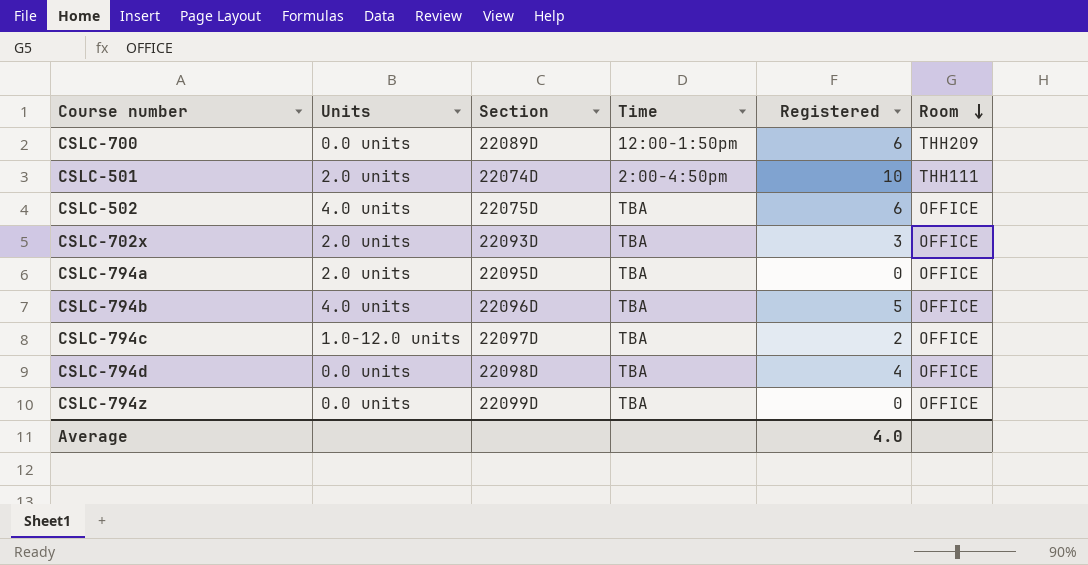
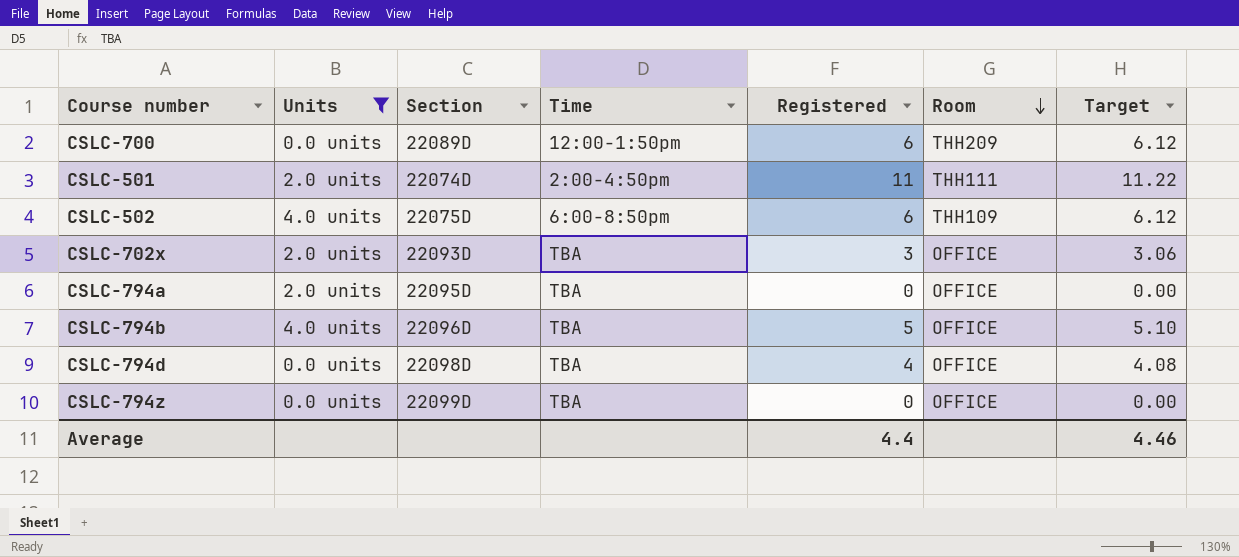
filter: none -> Units != 1.0-12.0 units
column Target | formula: none -> [Registered] * 1.02
CSLC-501 | Registered: 10 -> 11
CSLC-502 | Time: TBA -> 6:00-8:50pm
CSLC-502 | Room: OFFICE -> THH109
Average | Registered: 4.0 -> 4.4

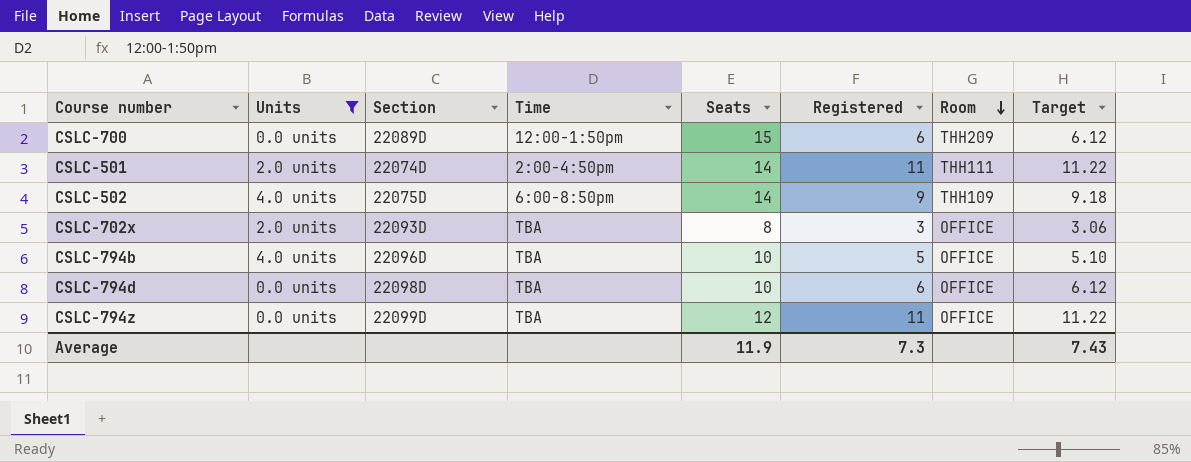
column Seats | position: none -> 5
row CSLC-794a: 2.0 units | 22095D | TBA | 0 | OFFICE | 0.00 -> none
CSLC-502 | Registered: 6 -> 9
CSLC-502 | Target: 6.12 -> 9.18
CSLC-794d | Registered: 4 -> 6
CSLC-794d | Target: 4.08 -> 6.12
CSLC-794z | Registered: 0 -> 11
CSLC-794z | Target: 0.00 -> 11.22
Average | Registered: 4.4 -> 7.3
Average | Target: 4.46 -> 7.43

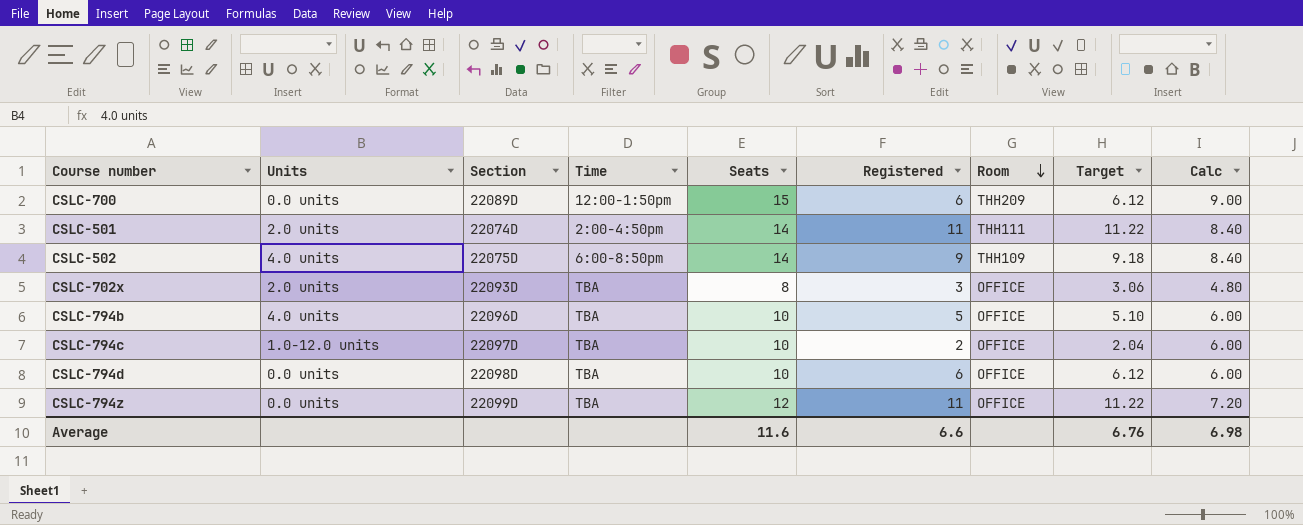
filter: Units != 1.0-12.0 units -> none
column Calc | formula: none -> [Seats] * 0.6
Average | Seats: 11.9 -> 11.6
Average | Registered: 7.3 -> 6.6
Average | Target: 7.43 -> 6.76

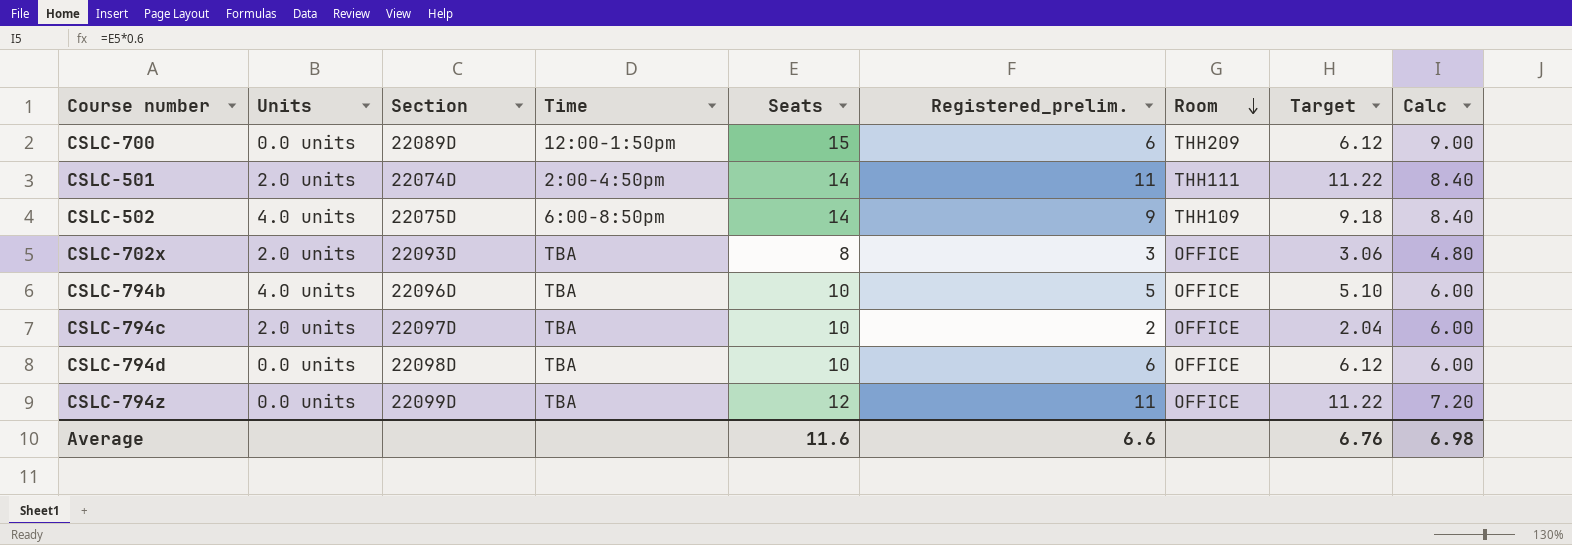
column name: Registered -> Registered_prelim.
CSLC-794c | Units: 1.0-12.0 units -> 2.0 units

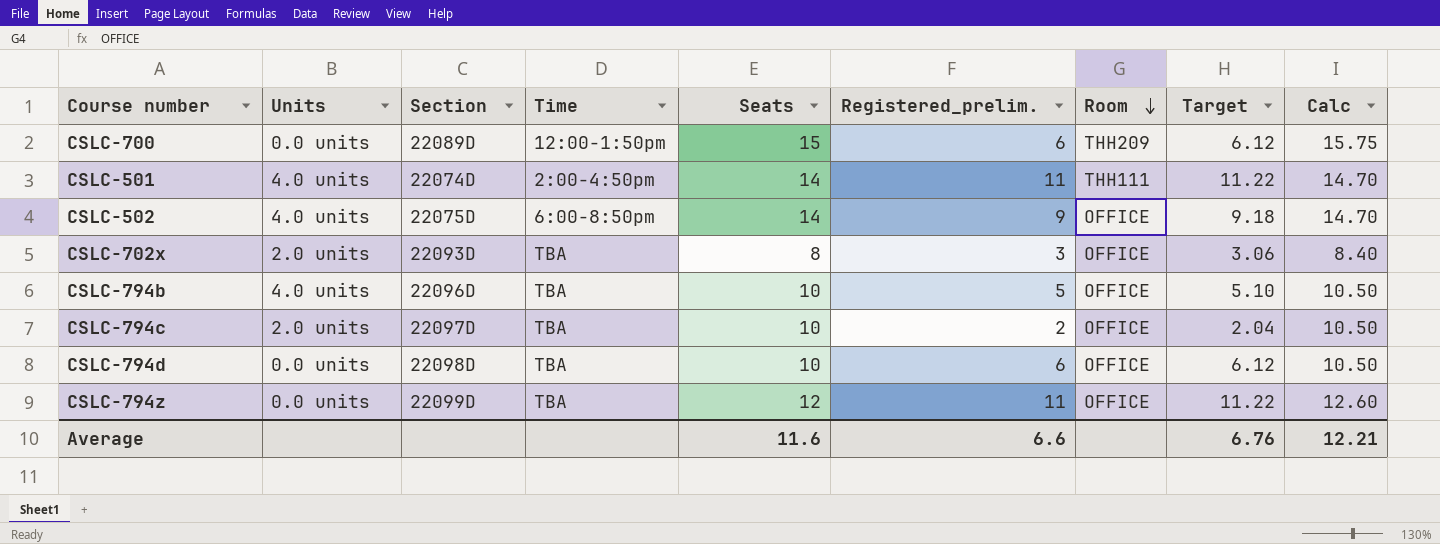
column Calc | formula: [Seats] * 0.6 -> [Seats] * 1.05
CSLC-501 | Units: 2.0 units -> 4.0 units
CSLC-502 | Room: THH109 -> OFFICE
Average | Calc: 6.98 -> 12.21

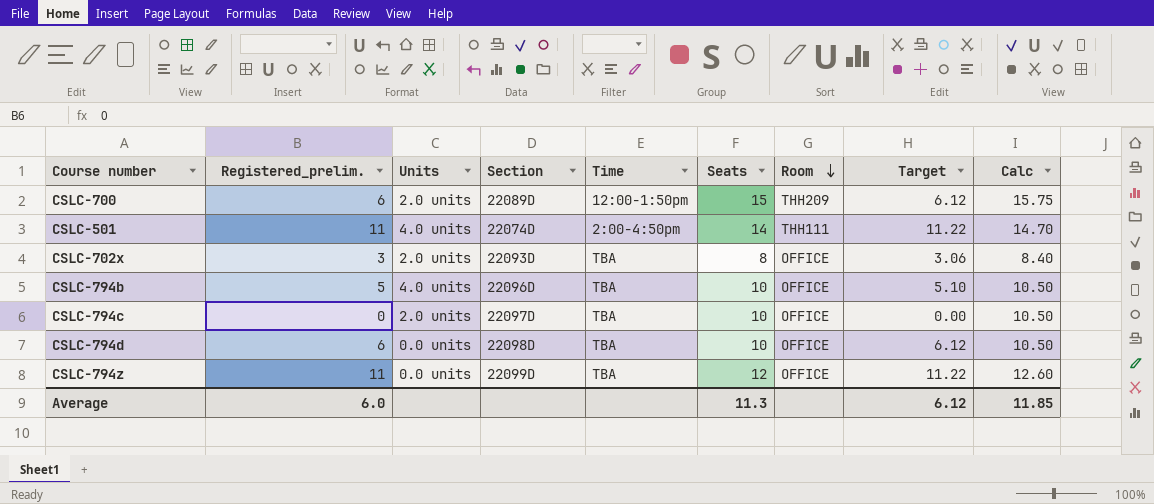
column Registered_prelim. | position: 6 -> 2
row CSLC-502: 4.0 units | 22075D | 6:00-8:50pm | 14 | 9 | OFFICE | 9.18 | 14.70 -> none
CSLC-700 | Units: 0.0 units -> 2.0 units
CSLC-794c | Registered_prelim.: 2 -> 0
CSLC-794c | Target: 2.04 -> 0.00
Average | Registered_prelim.: 6.6 -> 6.0
Average | Seats: 11.6 -> 11.3
Average | Target: 6.76 -> 6.12
Average | Calc: 12.21 -> 11.85

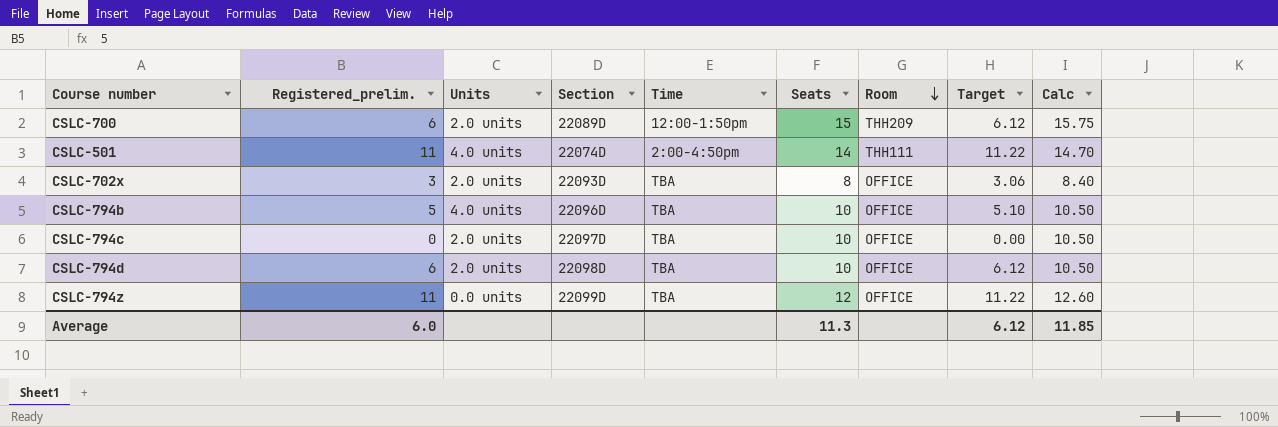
CSLC-794d | Units: 0.0 units -> 2.0 units

